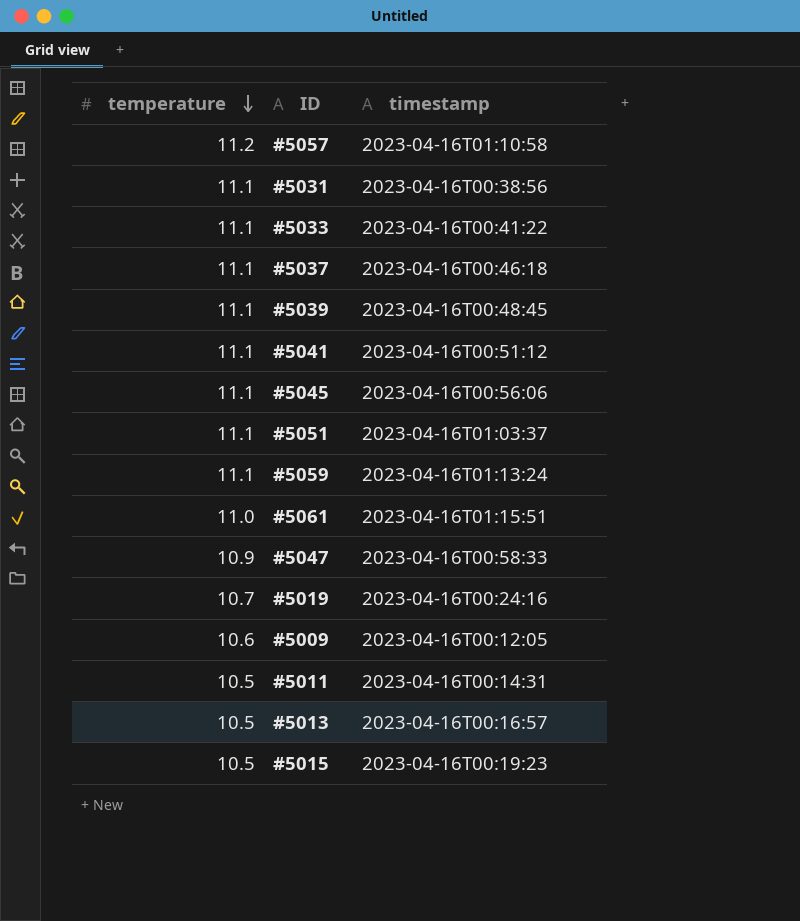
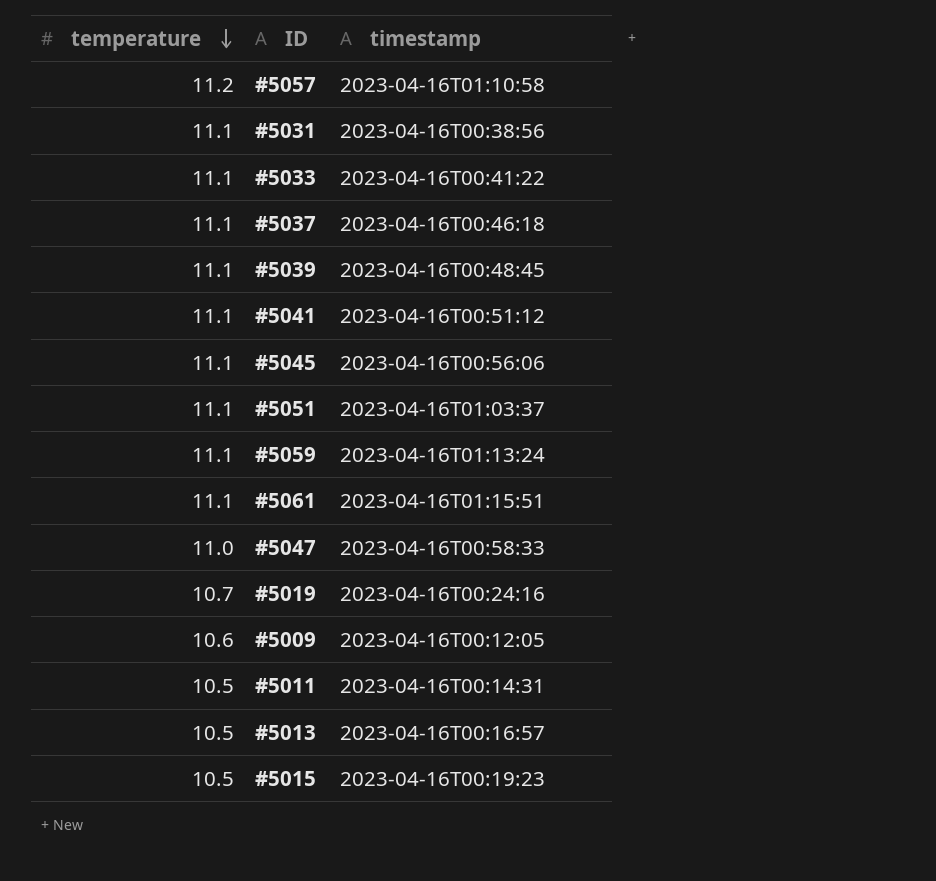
#5061 | temperature: 11.0 -> 11.1
#5047 | temperature: 10.9 -> 11.0

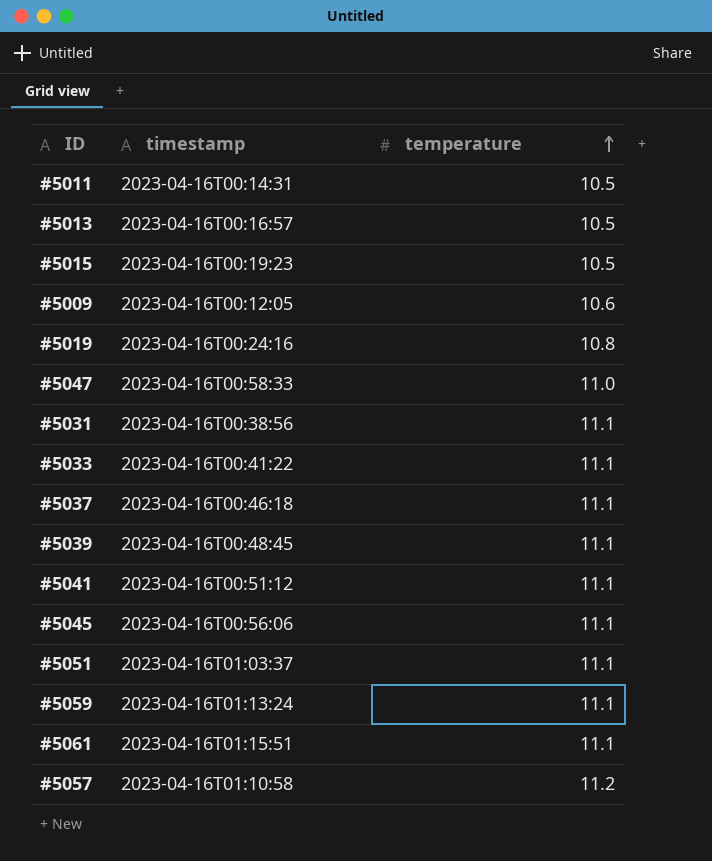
row order: temperature descending -> temperature ascending
column temperature | position: 1 -> 3
#5019 | temperature: 10.7 -> 10.8

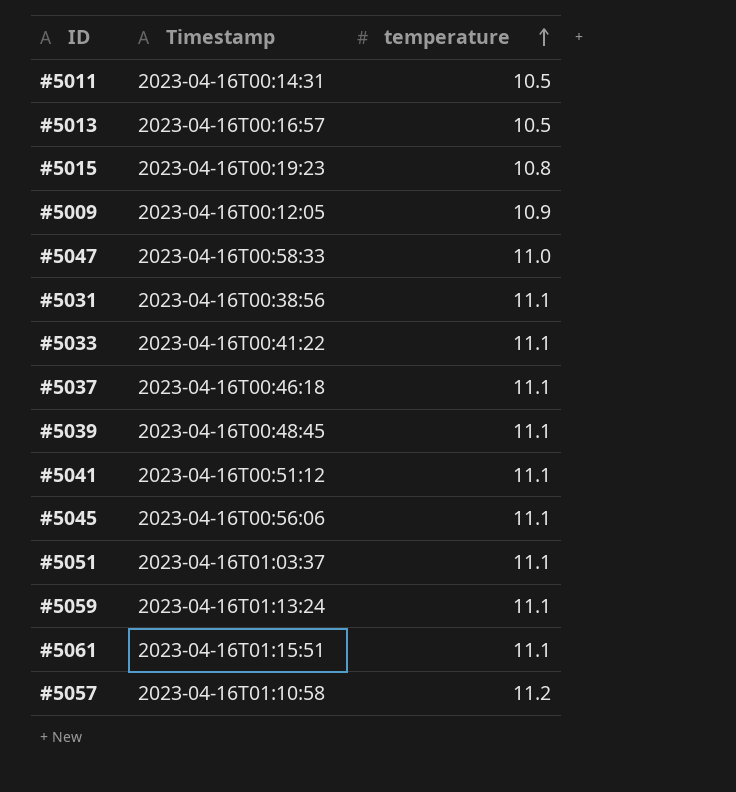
column name: timestamp -> Timestamp
row #5019: 2023-04-16T00:24:16 | 10.8 -> none
#5015 | temperature: 10.5 -> 10.8
#5009 | temperature: 10.6 -> 10.9

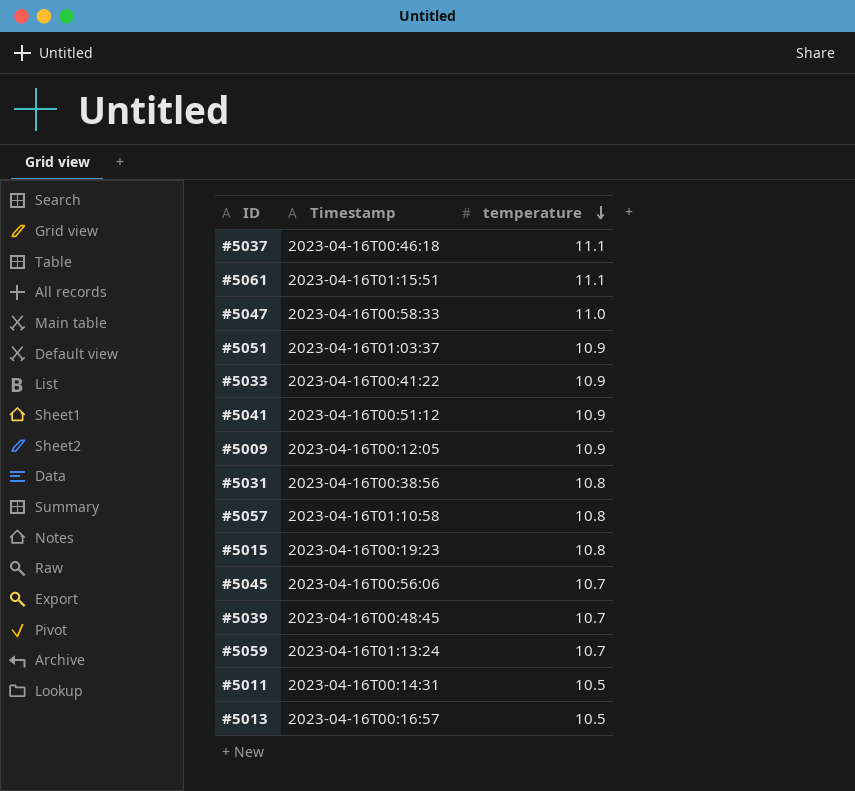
row order: temperature ascending -> temperature descending
#5051 | temperature: 11.1 -> 10.9
#5033 | temperature: 11.1 -> 10.9
#5041 | temperature: 11.1 -> 10.9
#5031 | temperature: 11.1 -> 10.8
#5057 | temperature: 11.2 -> 10.8
#5045 | temperature: 11.1 -> 10.7
#5039 | temperature: 11.1 -> 10.7
#5059 | temperature: 11.1 -> 10.7

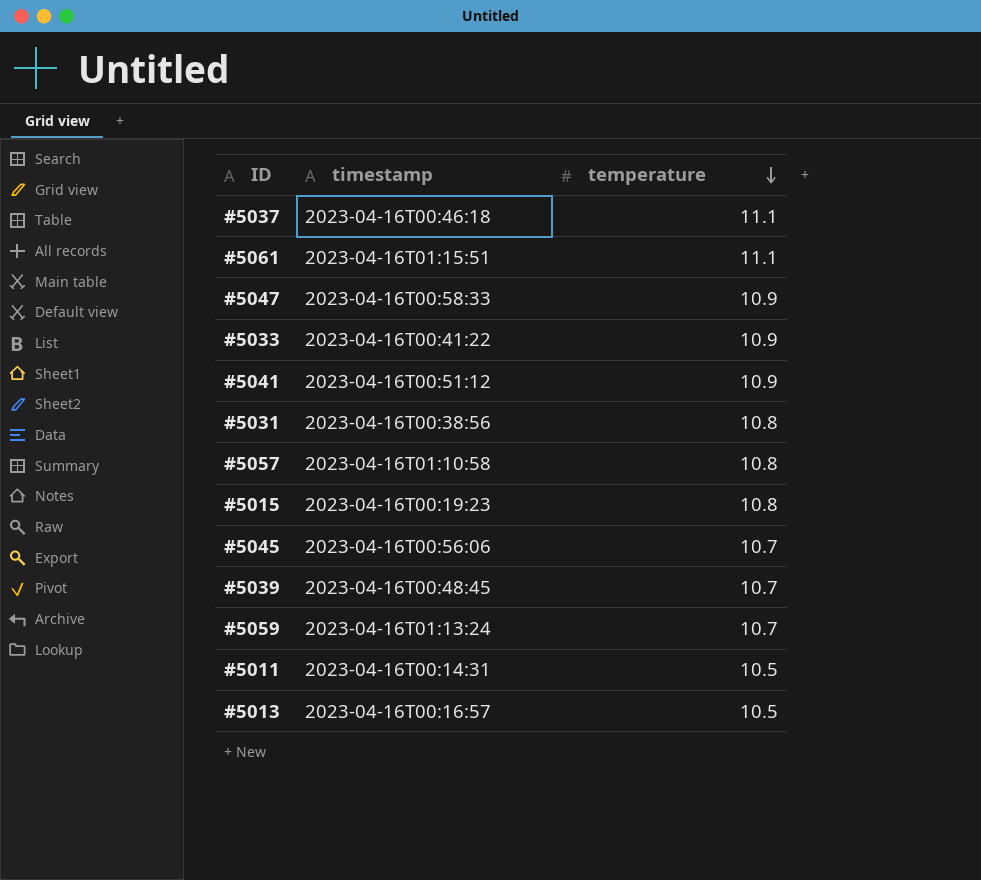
column name: Timestamp -> timestamp
row #5051: 2023-04-16T01:03:37 | 10.9 -> none
row #5009: 2023-04-16T00:12:05 | 10.9 -> none
#5047 | temperature: 11.0 -> 10.9

